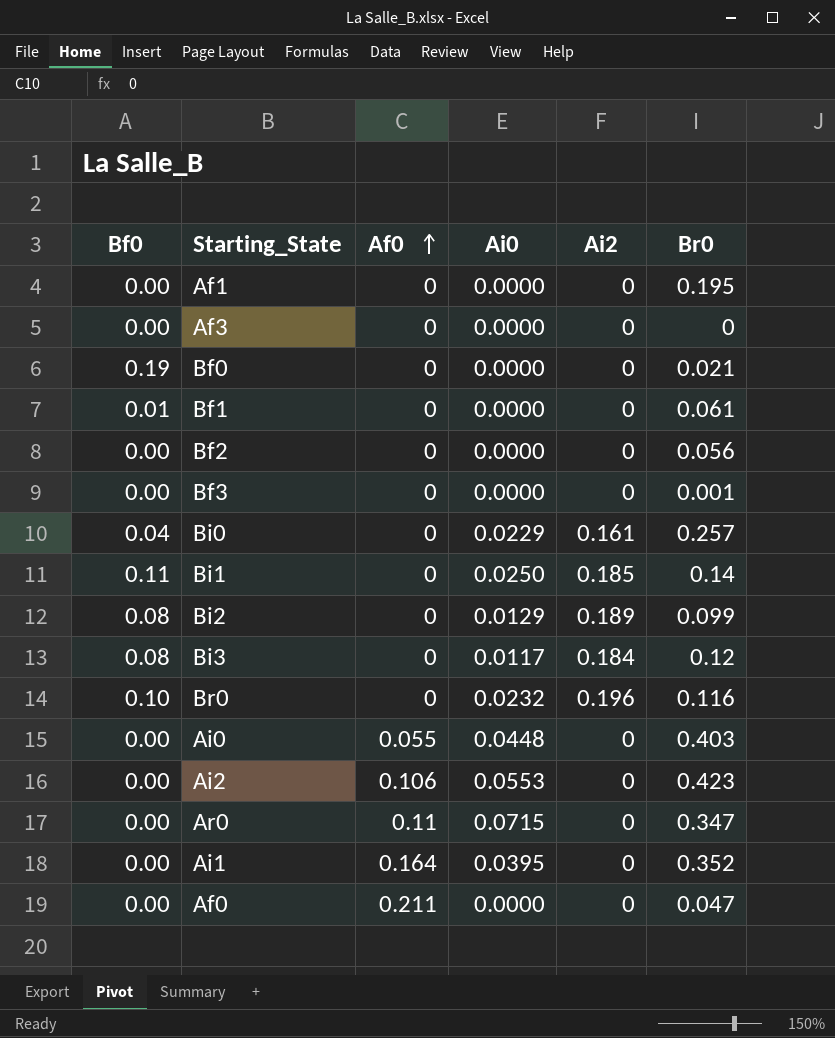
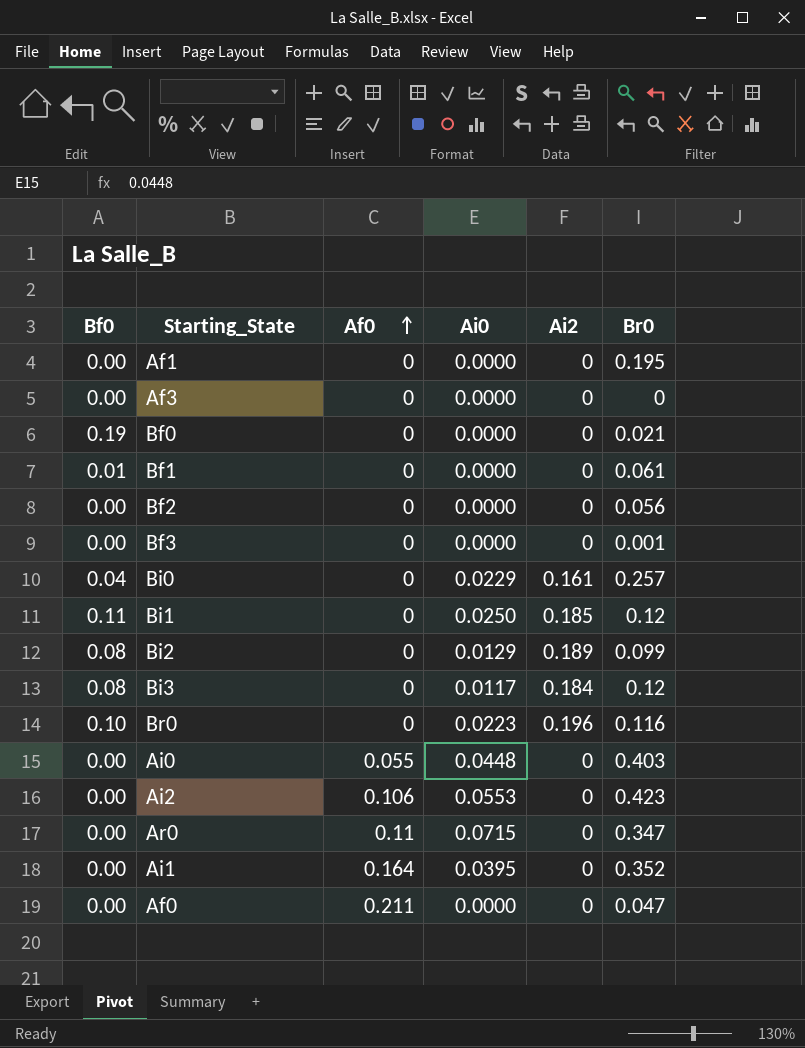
Bi1 | Br0: 0.14 -> 0.12
Br0 | Ai0: 0.0232 -> 0.0223

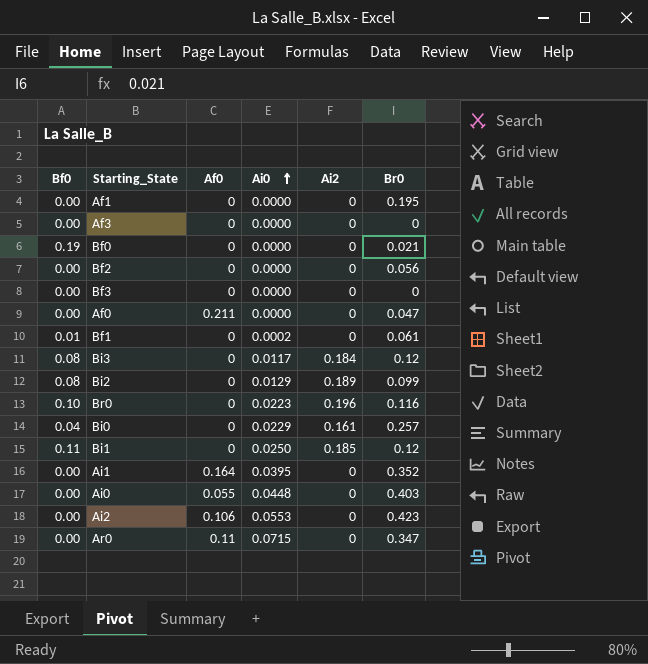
row order: Af0 ascending -> Ai0 ascending
Bf3 | Br0: 0.001 -> 0
Bf1 | Ai0: 0.0000 -> 0.0002

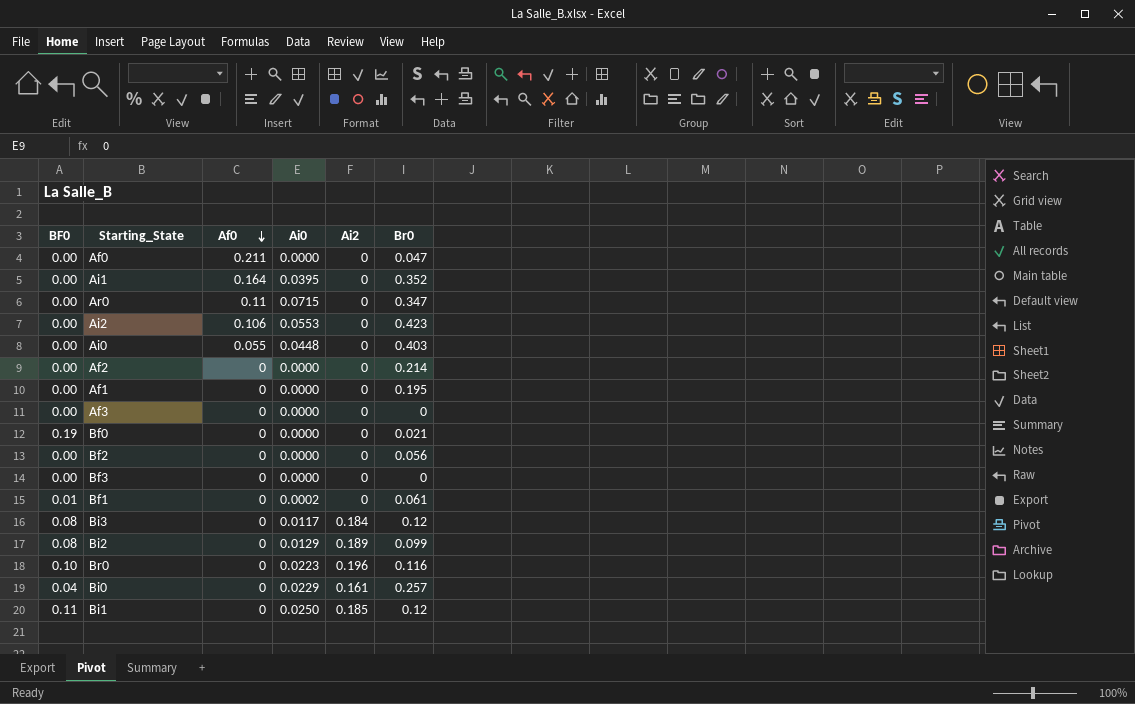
row order: Ai0 ascending -> Af0 descending
column name: Bf0 -> BF0
row Af2: none -> 0.00 | 0 | 0.0000 | 0 | 0.214

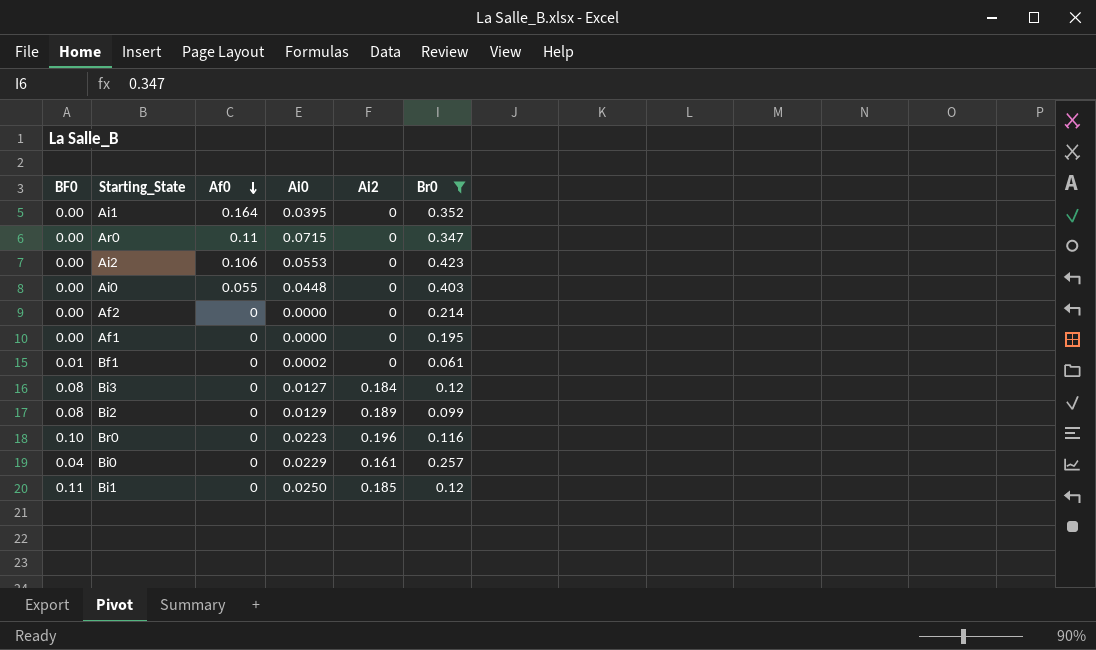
filter: none -> Br0 >= 0.061
Bi3 | Ai0: 0.0117 -> 0.0127

